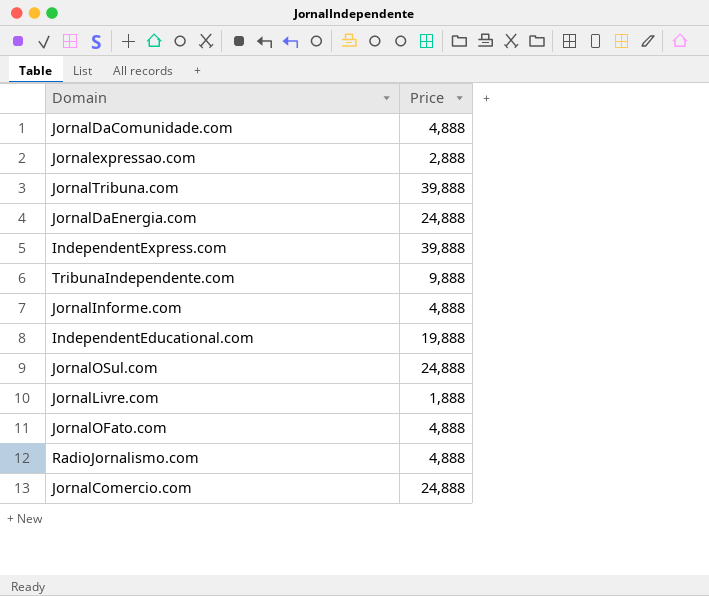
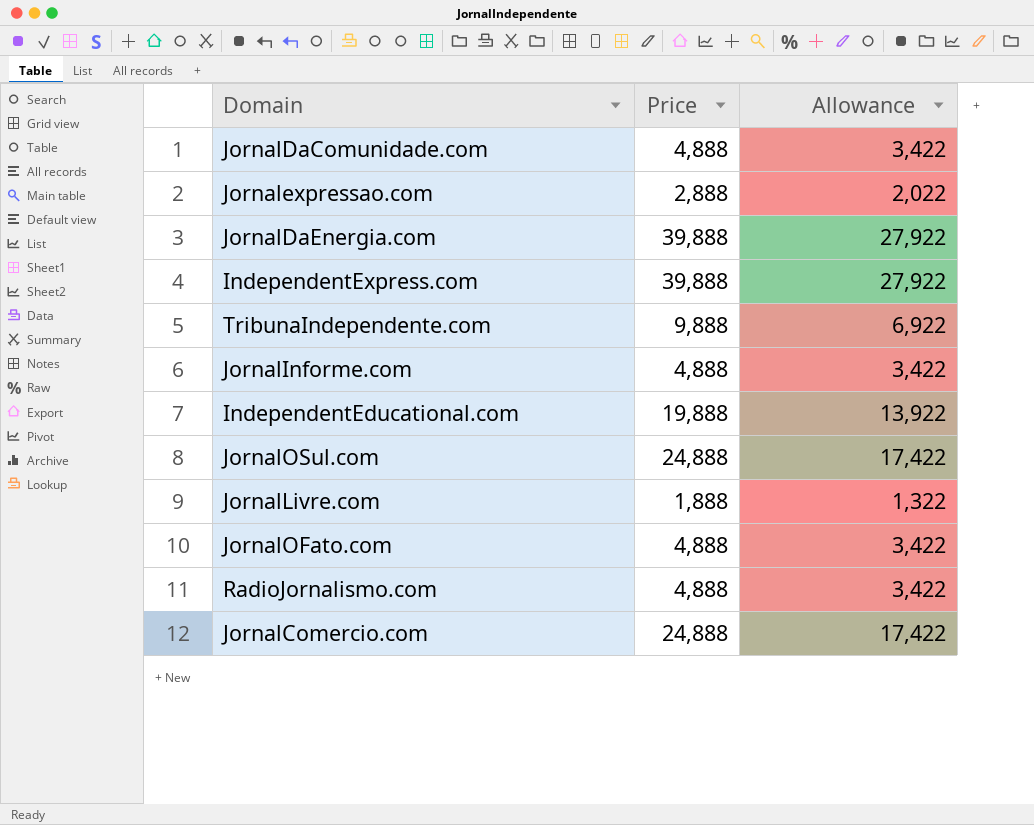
column Allowance | formula: none -> [Price] * 0.7
row JornalTribuna.com: 39,888 -> none
JornalDaEnergia.com | Price: 24,888 -> 39,888

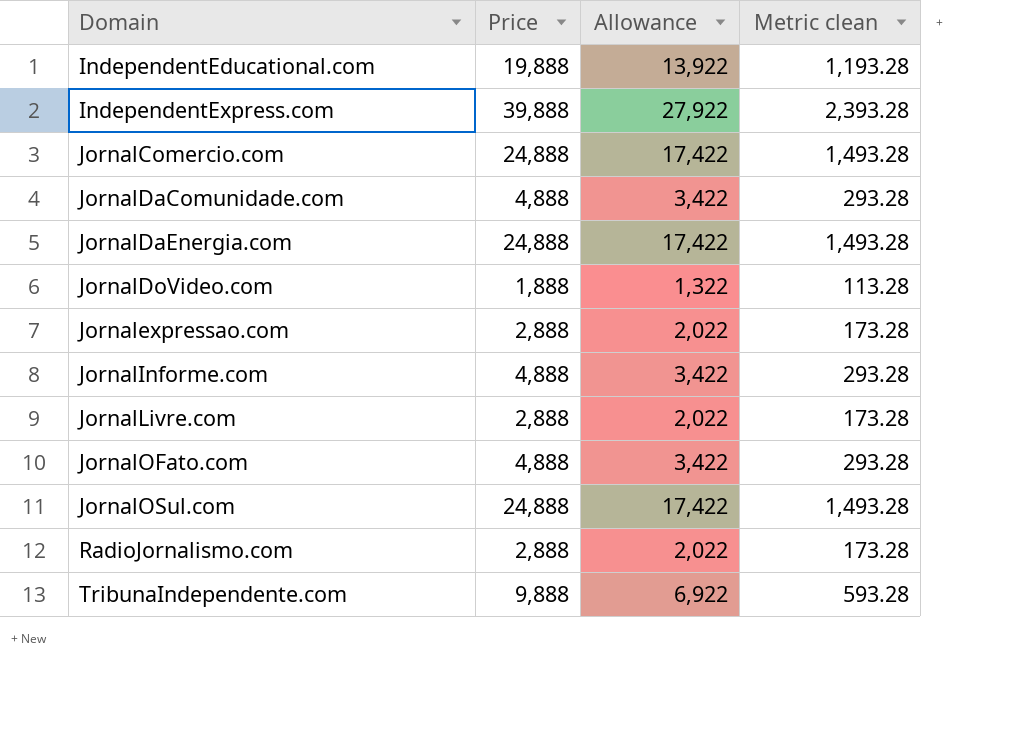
row order: none -> Domain ascending
column Metric clean | formula: none -> [Price] * 0.06
JornalDaEnergia.com | Price: 39,888 -> 24,888
JornalDaEnergia.com | Allowance: 27,922 -> 17,422
row JornalDoVideo.com: none -> 1,888 | 1,322 | 113.28
JornalLivre.com | Price: 1,888 -> 2,888
JornalLivre.com | Allowance: 1,322 -> 2,022
RadioJornalismo.com | Price: 4,888 -> 2,888
RadioJornalismo.com | Allowance: 3,422 -> 2,022

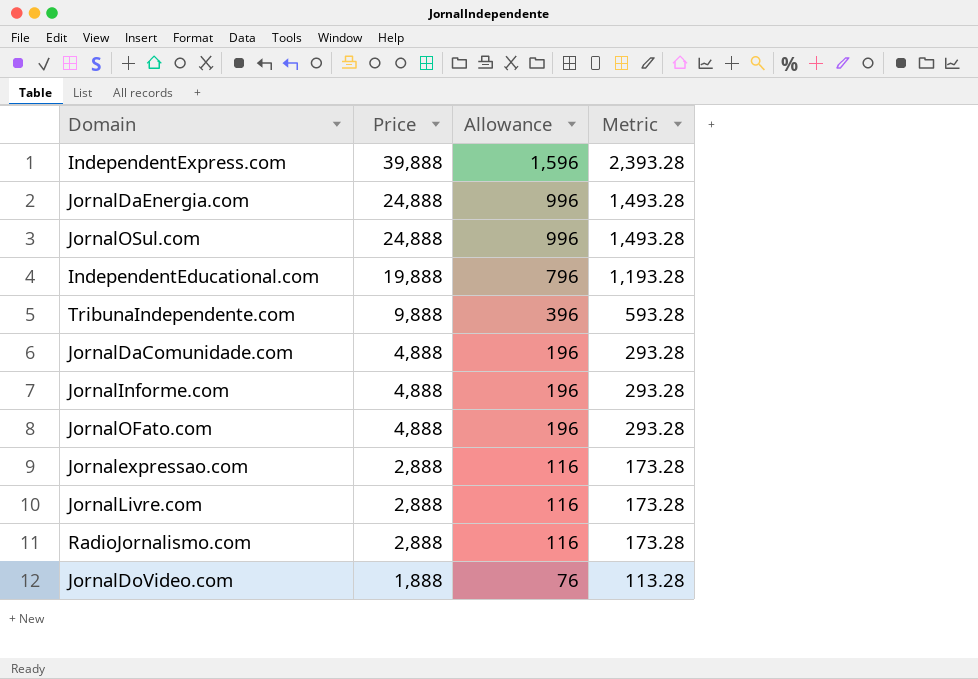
row order: Domain ascending -> Price descending
column Allowance | formula: [Price] * 0.7 -> [Price] * 0.04
column name: Metric clean -> Metric
row JornalComercio.com: 24,888 | 17,422 | 1,493.28 -> none

